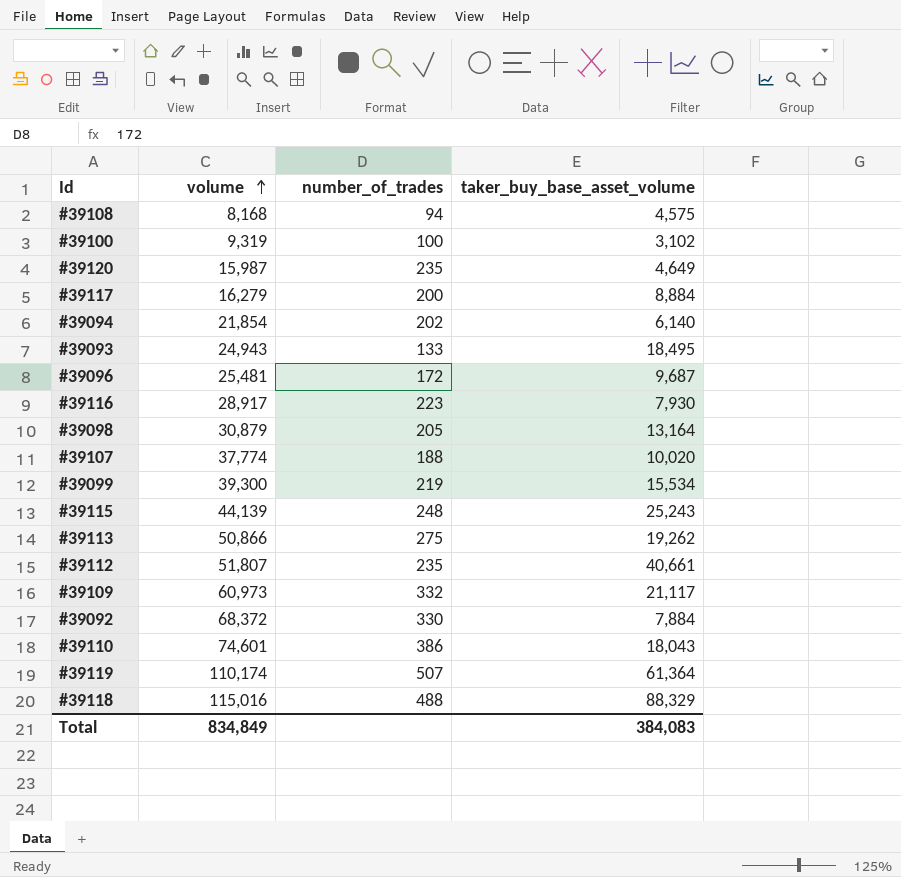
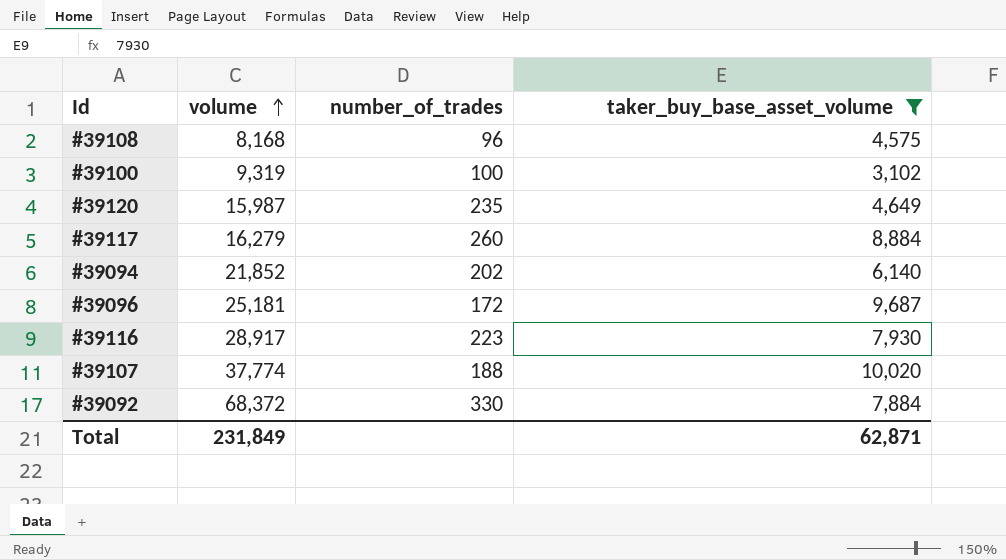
filter: none -> taker_buy_base_asset_volume <= 10,020
#39108 | number_of_trades: 94 -> 96
#39117 | number_of_trades: 200 -> 260
#39094 | volume: 21,854 -> 21,852
#39096 | volume: 25,481 -> 25,181
Total | volume: 834,849 -> 231,849
Total | taker_buy_base_asset_volume: 384,083 -> 62,871

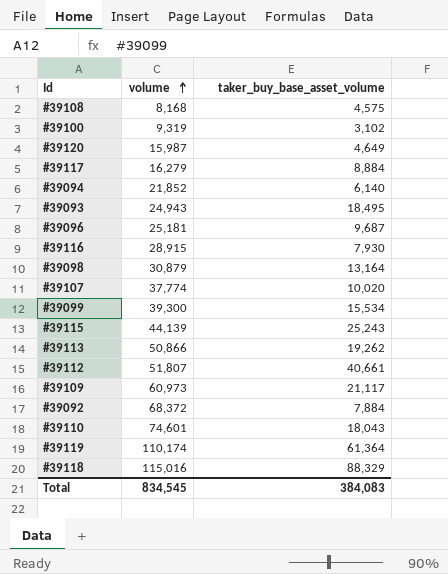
filter: taker_buy_base_asset_volume <= 10,020 -> none
column number_of_trades | position: 3 -> none
#39116 | volume: 28,917 -> 28,915
Total | volume: 231,849 -> 834,545
Total | taker_buy_base_asset_volume: 62,871 -> 384,083

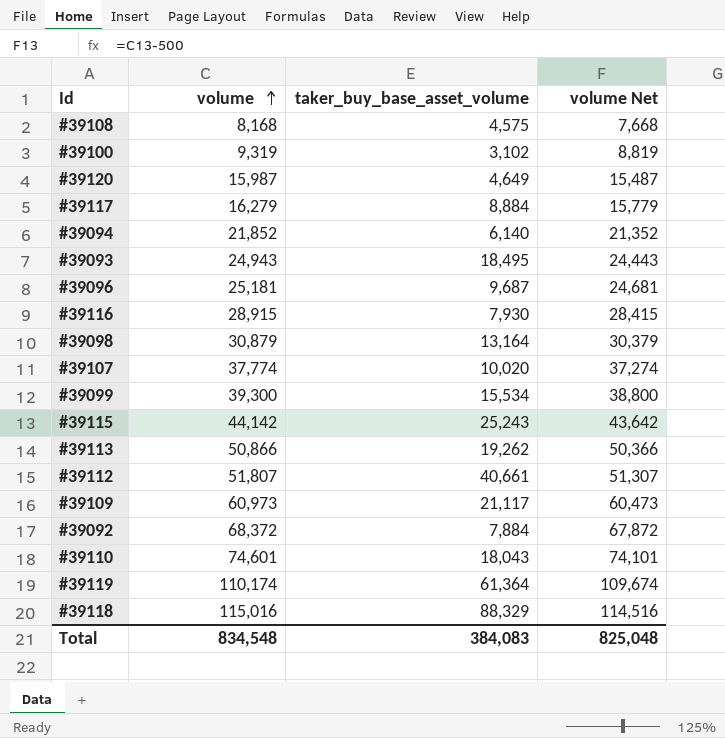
column volume Net | formula: none -> [volume] - 500
#39115 | volume: 44,139 -> 44,142
Total | volume: 834,545 -> 834,548

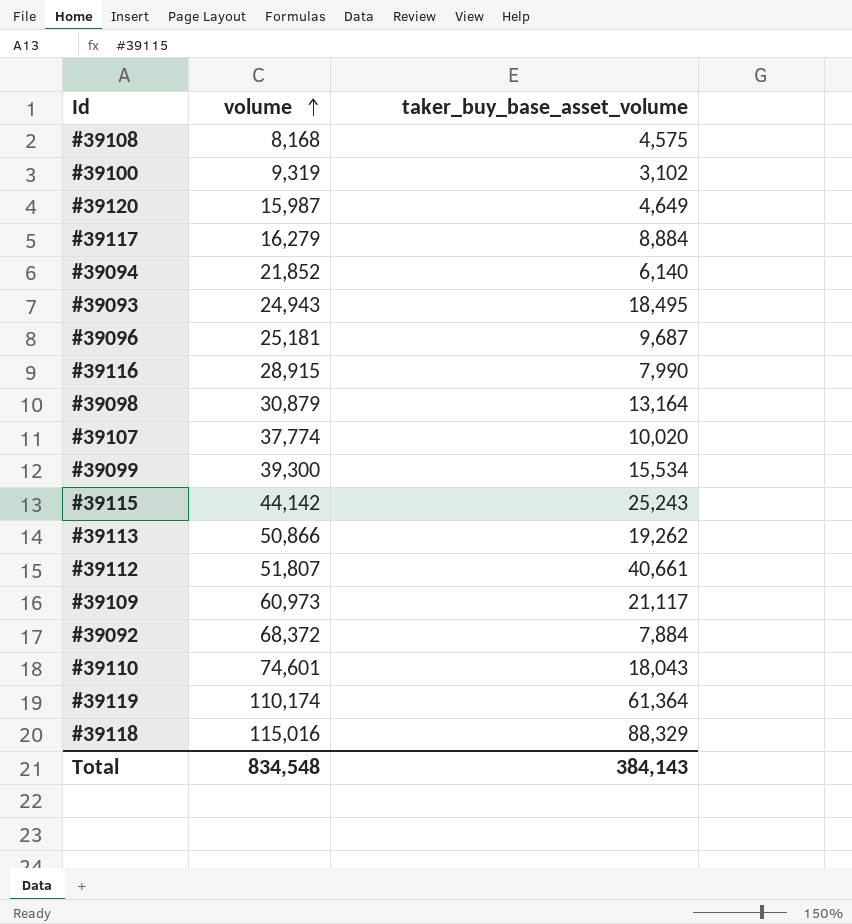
column volume Net | formula: [volume] - 500 -> none
#39116 | taker_buy_base_asset_volume: 7,930 -> 7,990
Total | taker_buy_base_asset_volume: 384,083 -> 384,143

